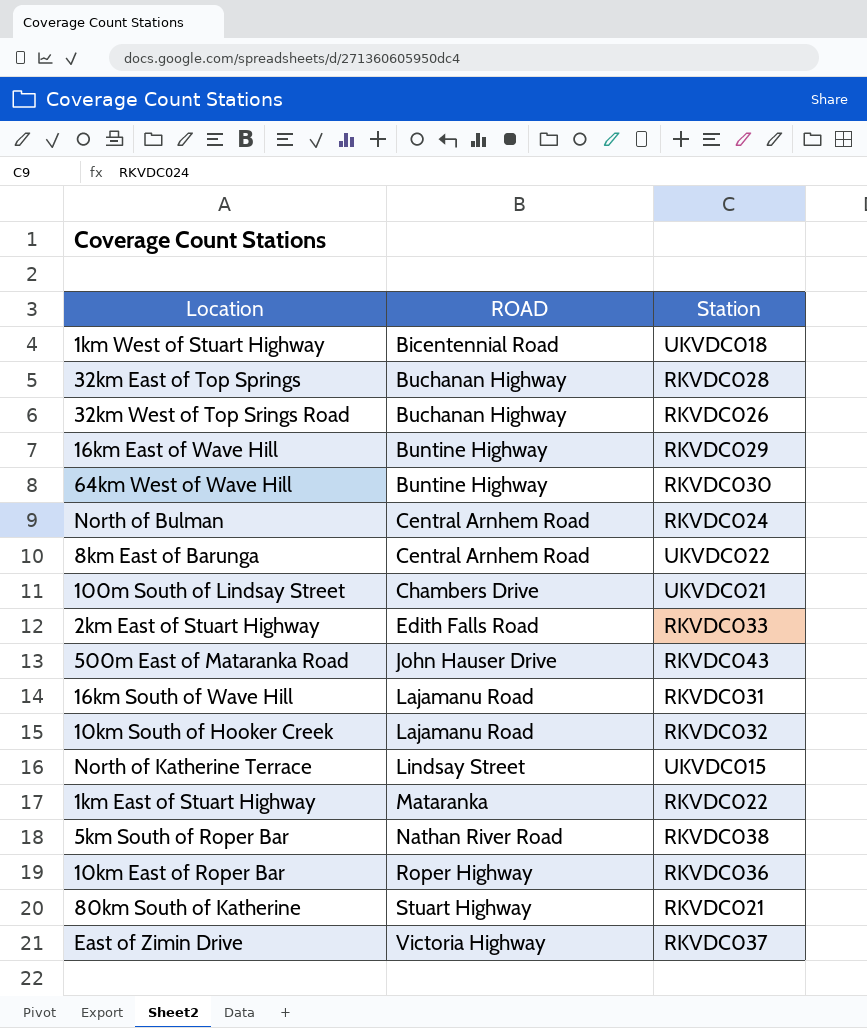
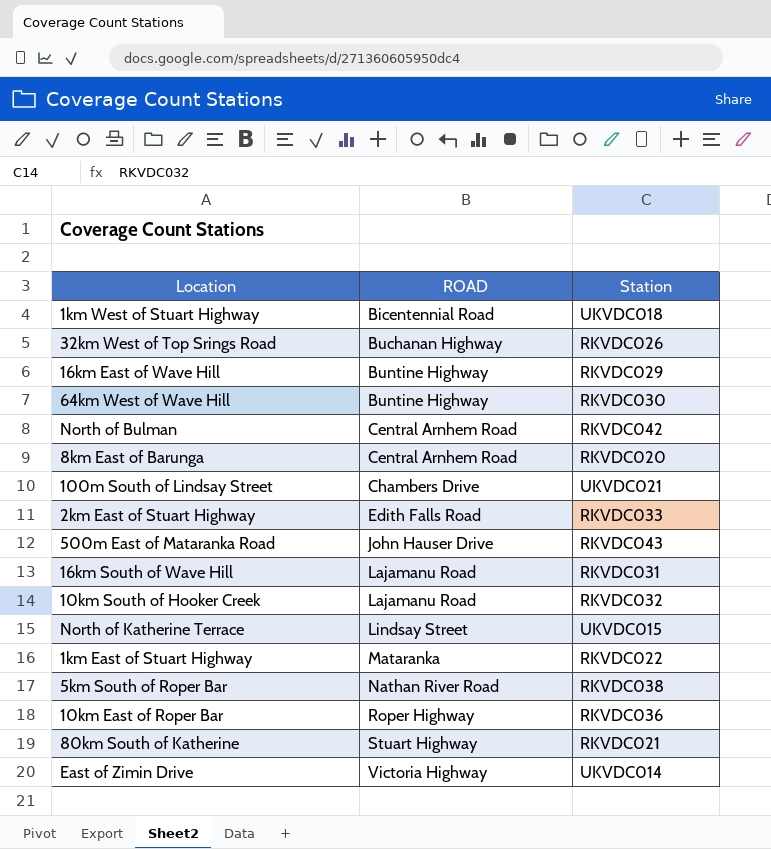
row 32km East of Top Springs: Buchanan Highway | RKVDC028 -> none
North of Bulman | Station: RKVDC024 -> RKVDC042
8km East of Barunga | Station: UKVDC022 -> RKVDC020
East of Zimin Drive | Station: RKVDC037 -> UKVDC014

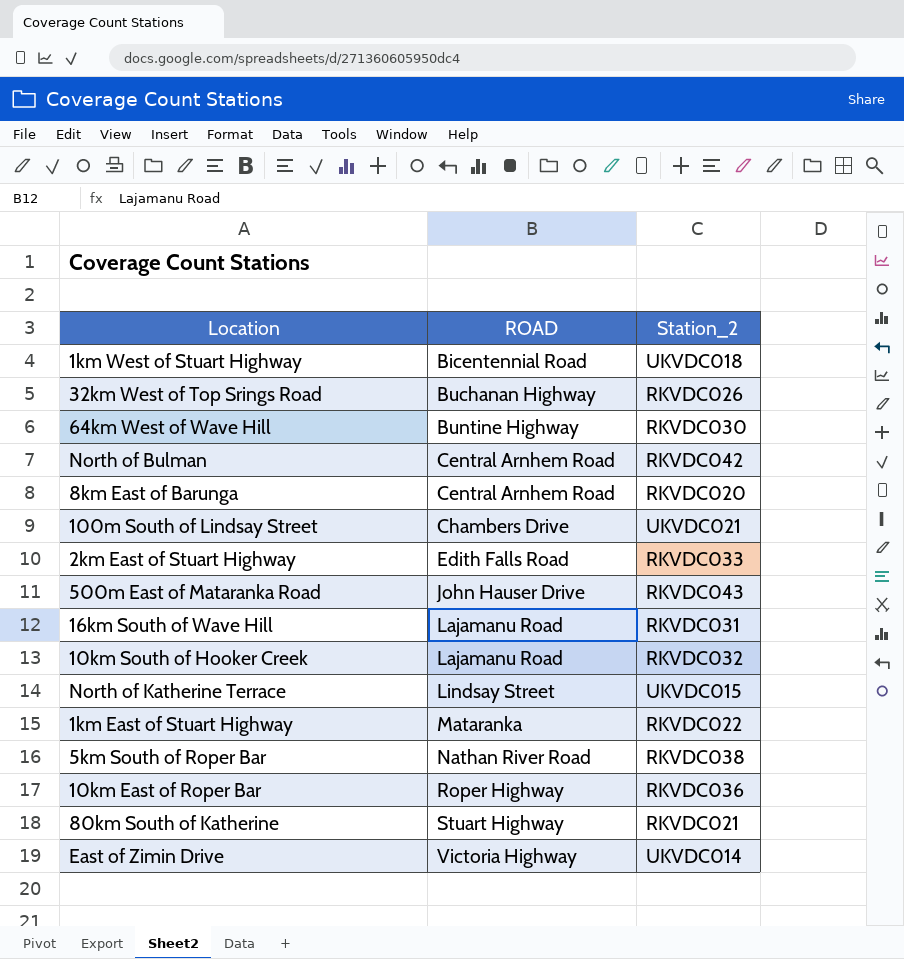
column name: Station -> Station_2
row 16km East of Wave Hill: Buntine Highway | RKVDC029 -> none

